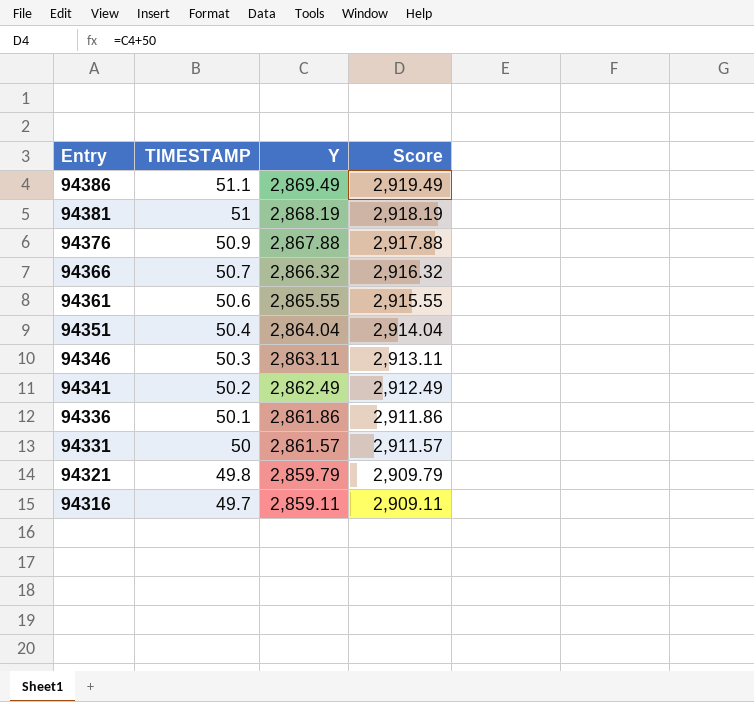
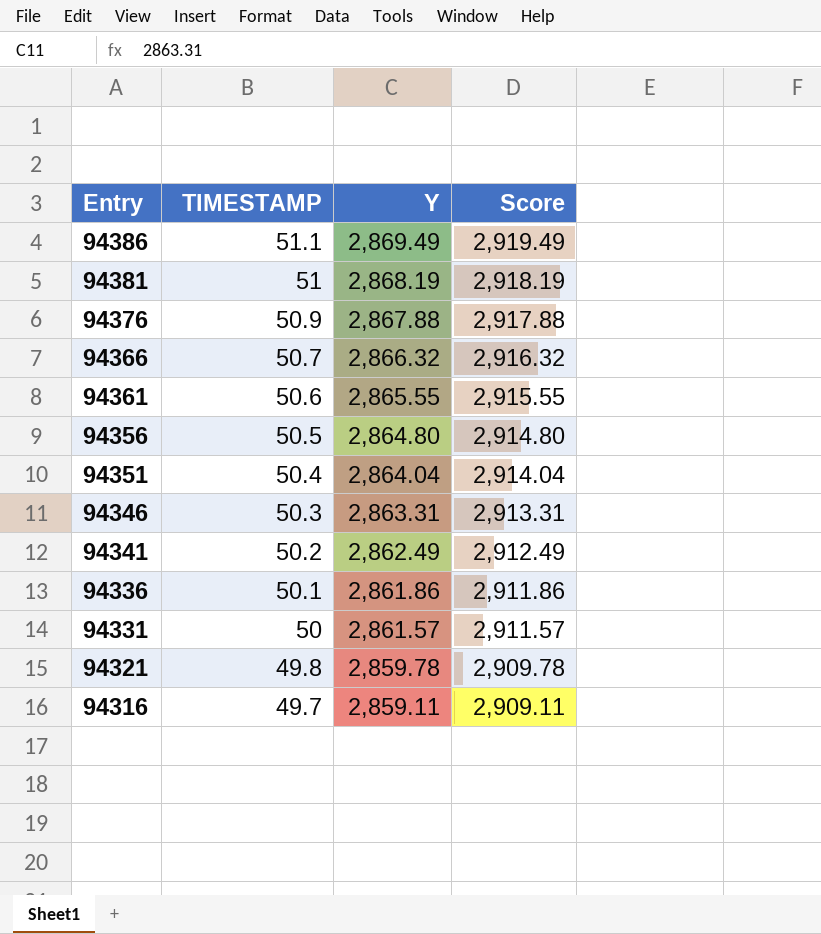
row 94356: none -> 50.5 | 2,864.80 | 2,914.80
94346 | Y: 2,863.11 -> 2,863.31
94346 | Score: 2,913.11 -> 2,913.31
94321 | Y: 2,859.79 -> 2,859.78
94321 | Score: 2,909.79 -> 2,909.78

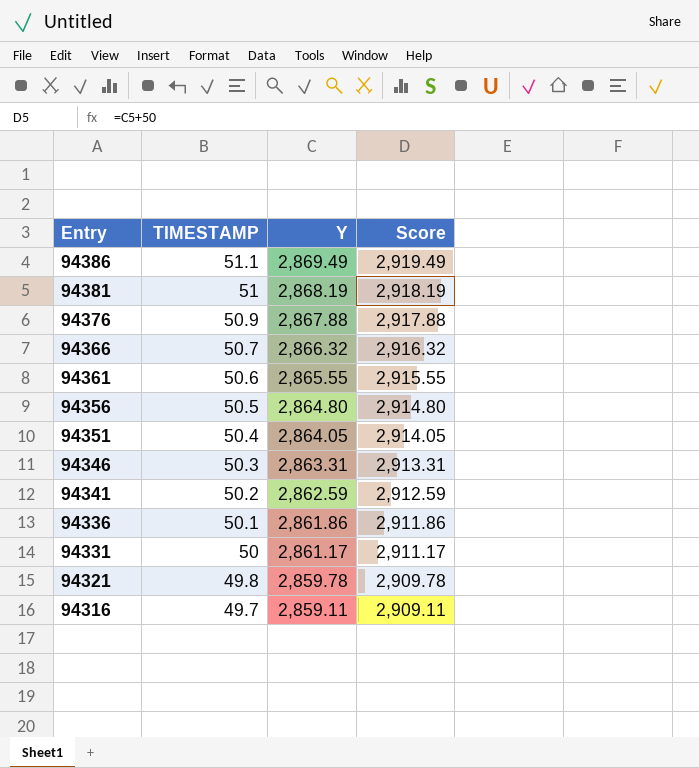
94351 | Y: 2,864.04 -> 2,864.05
94351 | Score: 2,914.04 -> 2,914.05
94341 | Y: 2,862.49 -> 2,862.59
94341 | Score: 2,912.49 -> 2,912.59
94331 | Y: 2,861.57 -> 2,861.17
94331 | Score: 2,911.57 -> 2,911.17

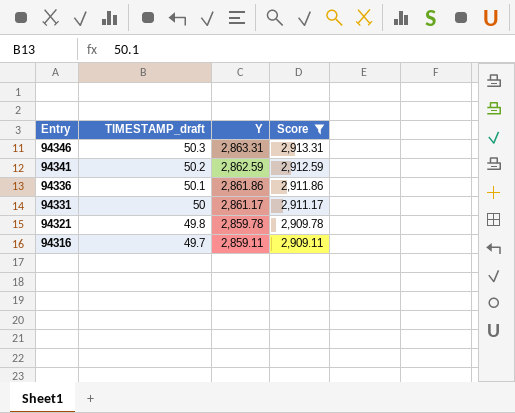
filter: none -> Score <= 2,913.31
column name: TIMESTAMP -> TIMESTAMP_draft

